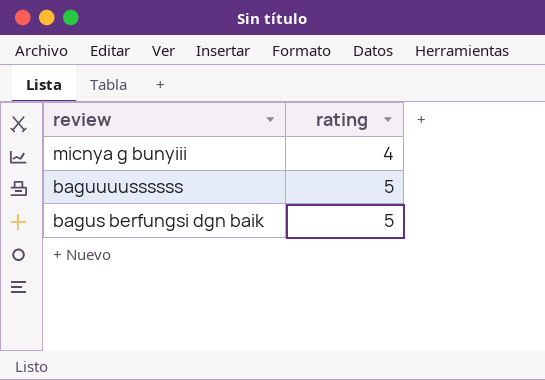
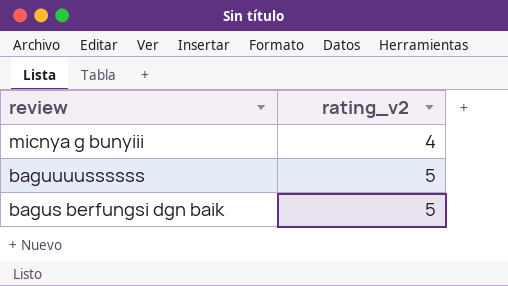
column name: rating -> rating_v2

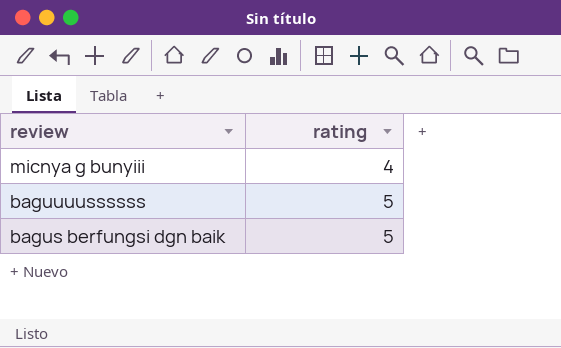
column name: rating_v2 -> rating

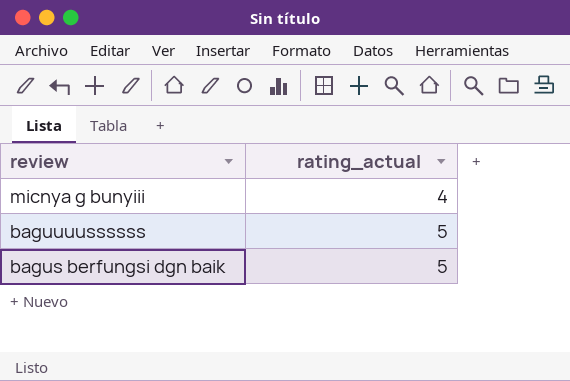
column name: rating -> rating_actual

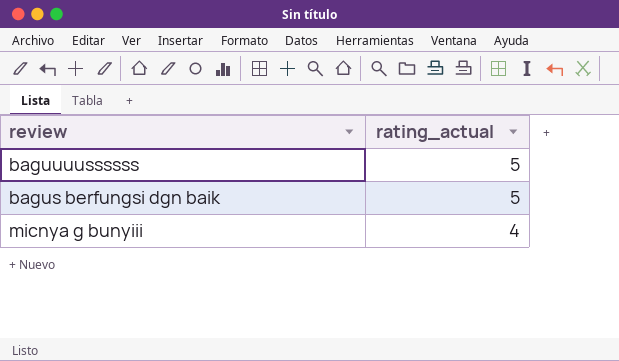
row order: review descending -> rating_actual descending

